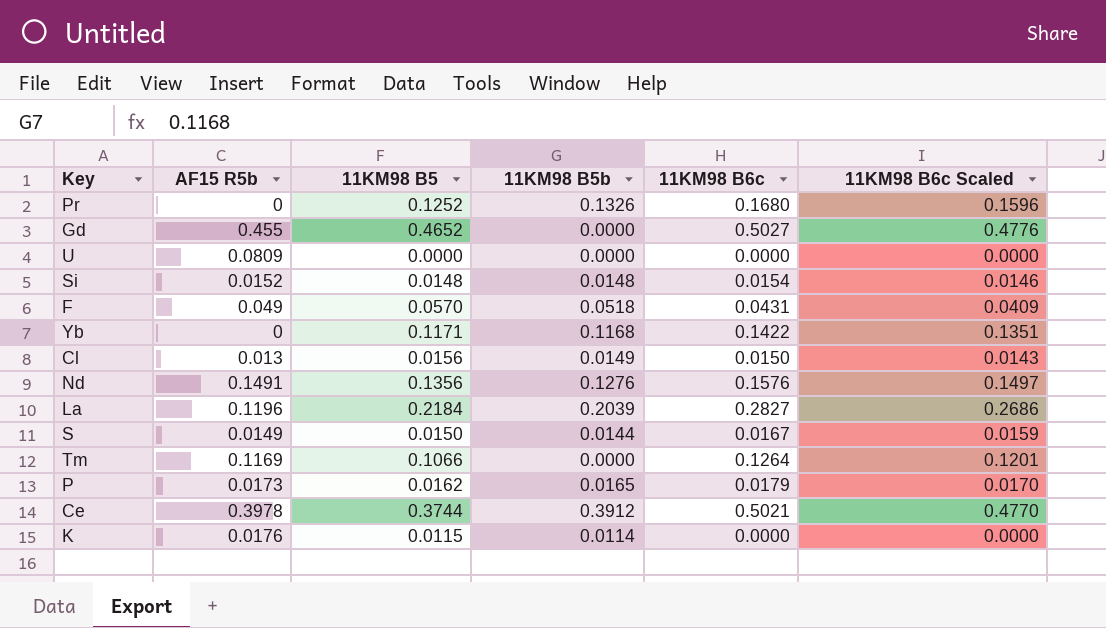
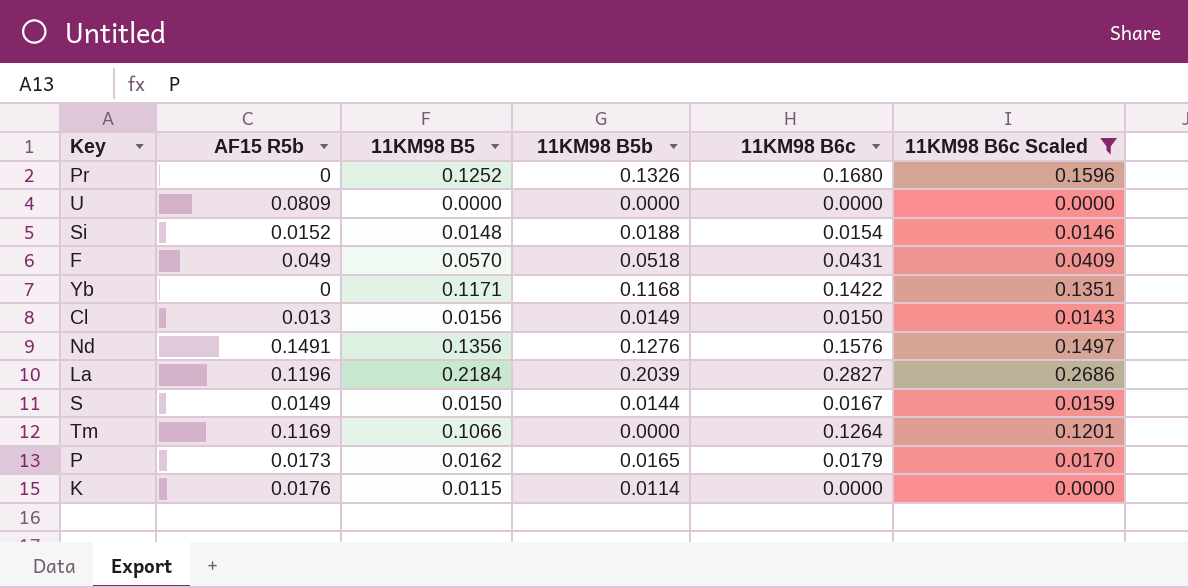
filter: none -> 11KM98 B6c Scaled <= 0.2686
Si | 11KM98 B5b: 0.0148 -> 0.0188

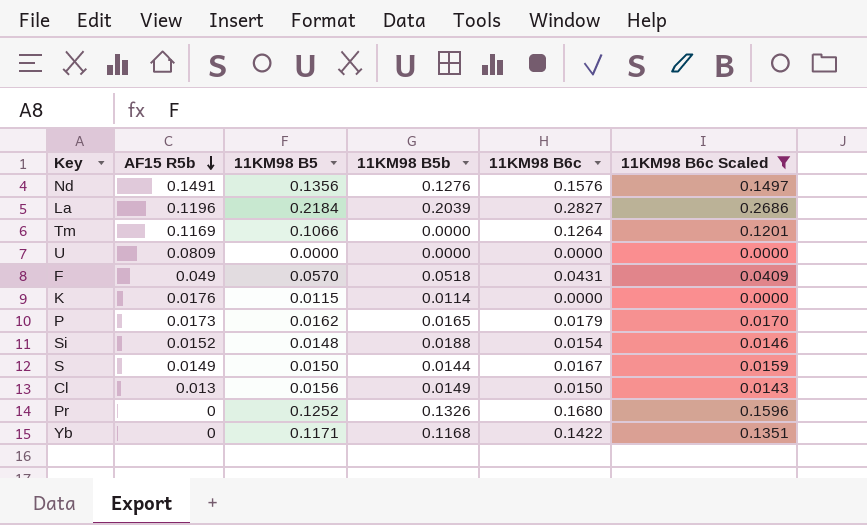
row order: none -> AF15 R5b descending

